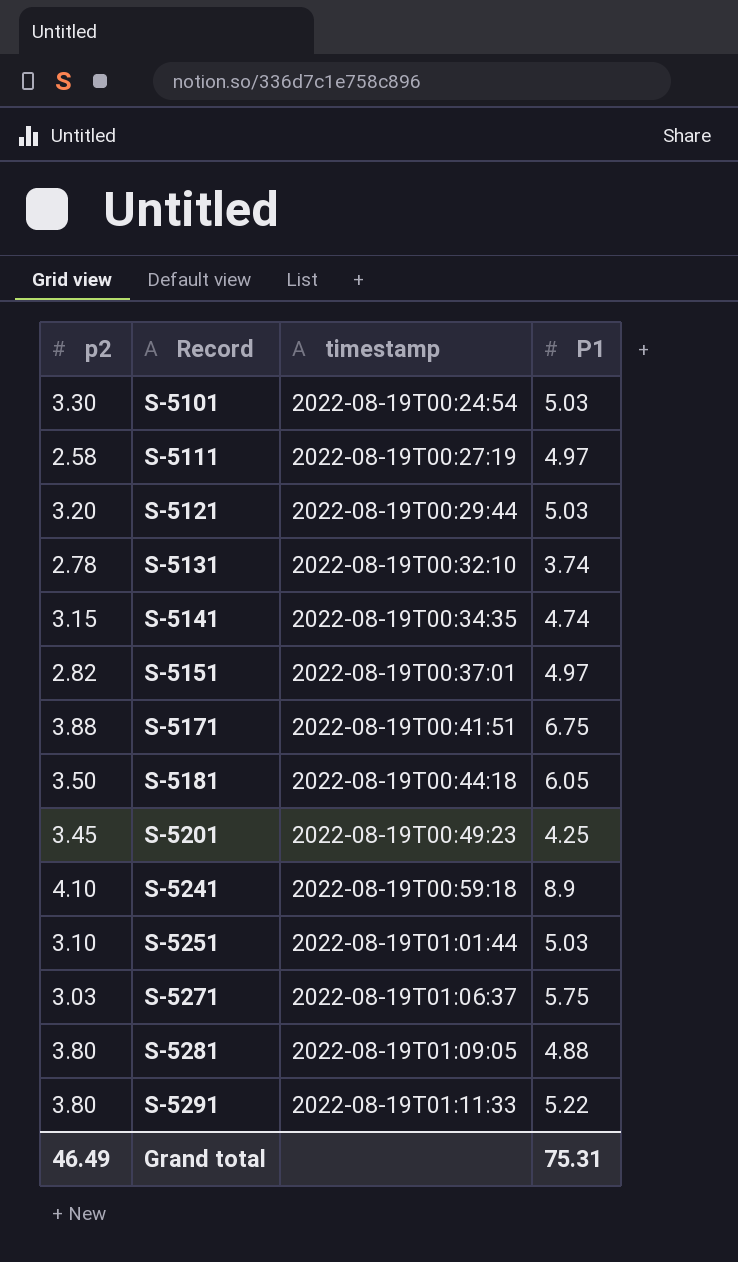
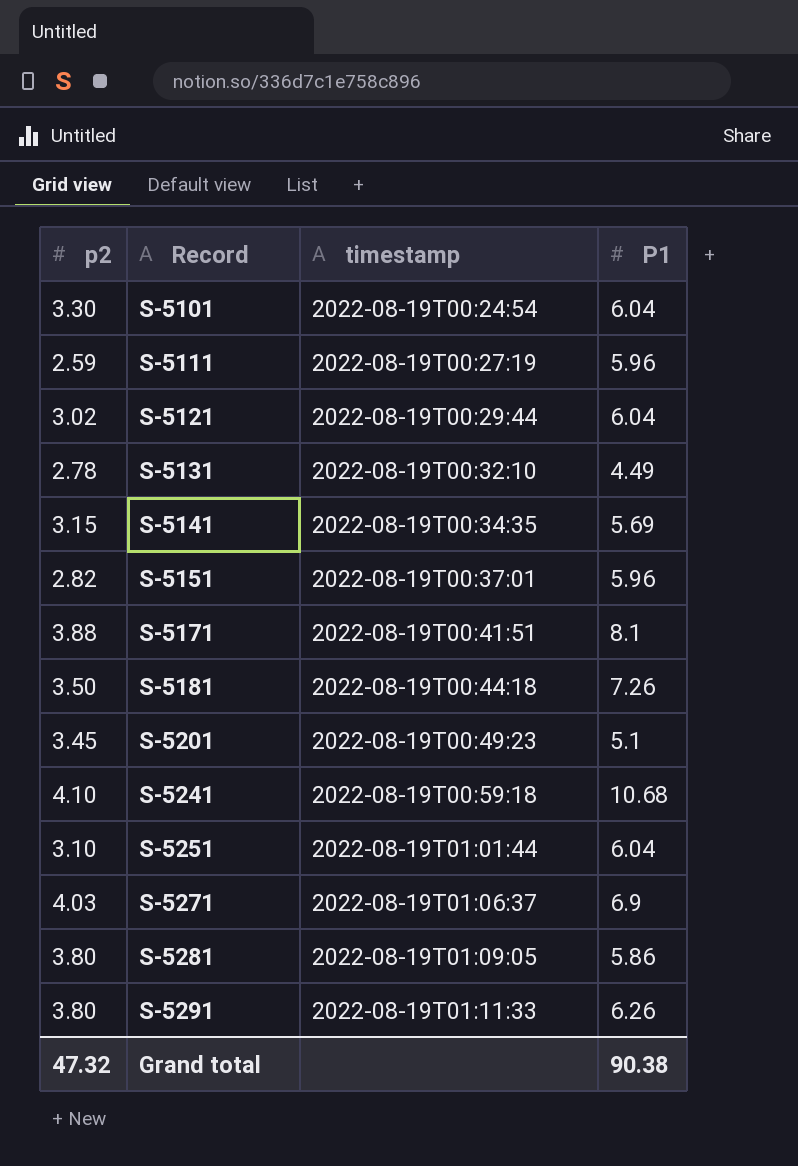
S-5101 | P1: 5.03 -> 6.04
S-5111 | p2: 2.58 -> 2.59
S-5111 | P1: 4.97 -> 5.96
S-5121 | p2: 3.20 -> 3.02
S-5121 | P1: 5.03 -> 6.04
S-5131 | P1: 3.74 -> 4.49
S-5141 | P1: 4.74 -> 5.69
S-5151 | P1: 4.97 -> 5.96
S-5171 | P1: 6.75 -> 8.1
S-5181 | P1: 6.05 -> 7.26
S-5201 | P1: 4.25 -> 5.1
S-5241 | P1: 8.9 -> 10.68
S-5251 | P1: 5.03 -> 6.04
S-5271 | p2: 3.03 -> 4.03
S-5271 | P1: 5.75 -> 6.9
S-5281 | P1: 4.88 -> 5.86
S-5291 | P1: 5.22 -> 6.26
Grand total | p2: 46.49 -> 47.32
Grand total | P1: 75.31 -> 90.38

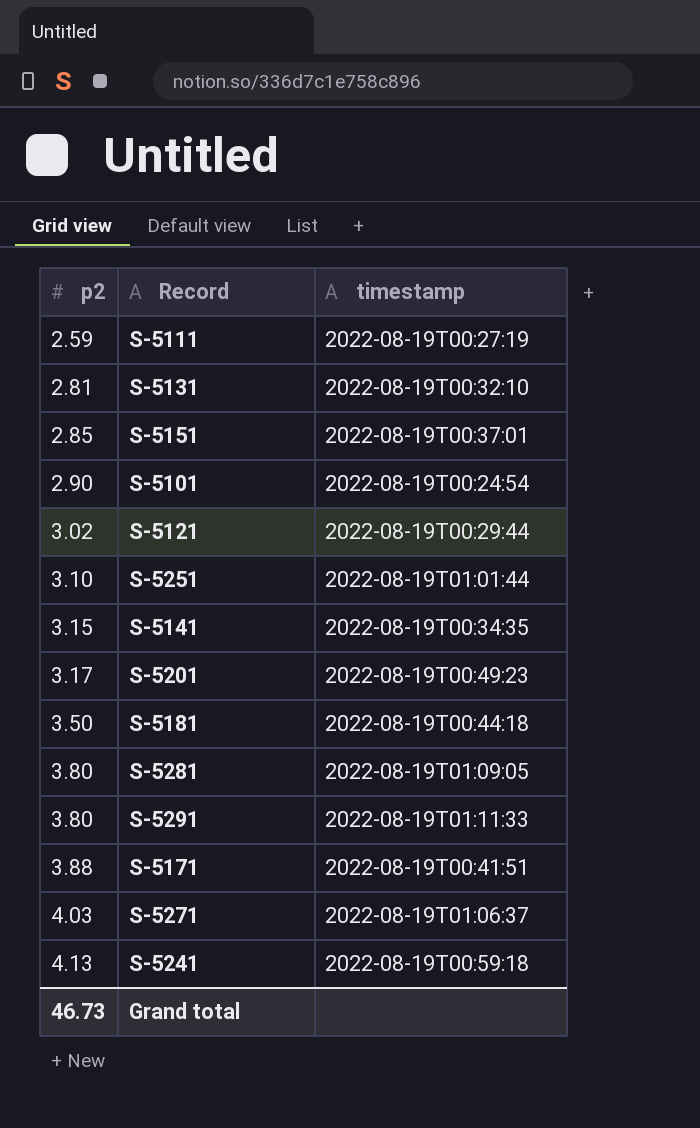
row order: Record ascending -> p2 ascending
column P1 | position: 4 -> none
S-5131 | p2: 2.78 -> 2.81
S-5151 | p2: 2.82 -> 2.85
S-5101 | p2: 3.30 -> 2.90
S-5201 | p2: 3.45 -> 3.17
S-5241 | p2: 4.10 -> 4.13
Grand total | p2: 47.32 -> 46.73

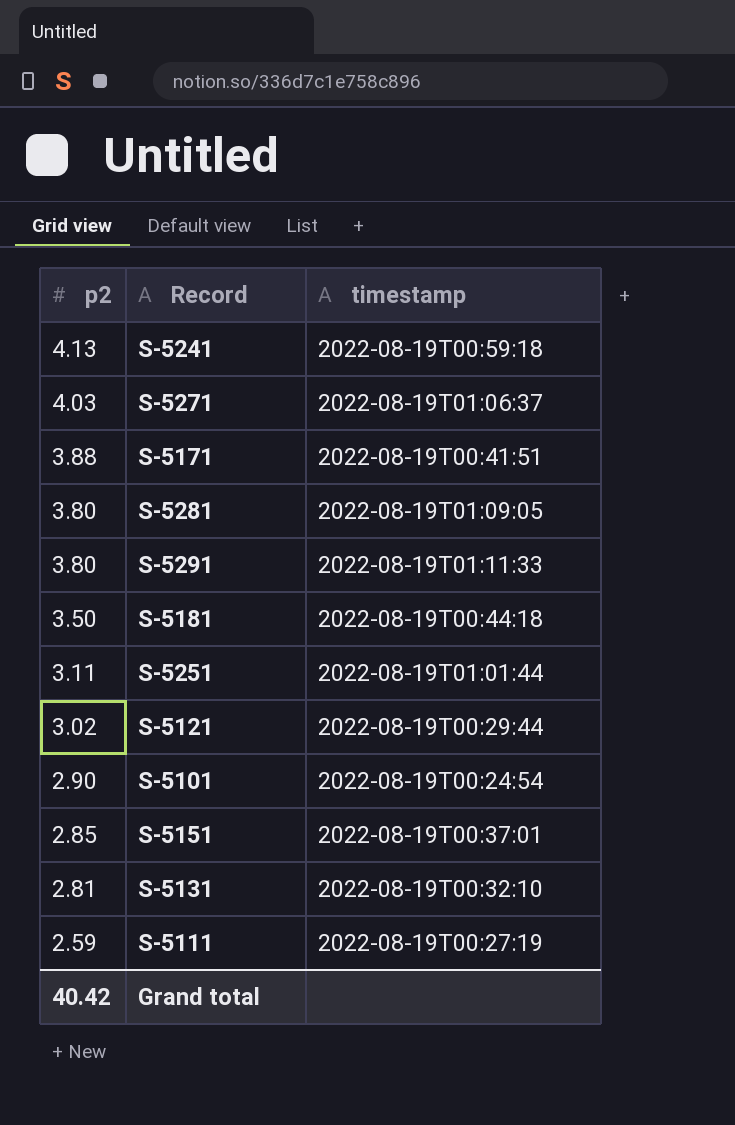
row order: p2 ascending -> p2 descending
row S-5141: 3.15 | 2022-08-19T00:34:35 -> none
row S-5201: 3.17 | 2022-08-19T00:49:23 -> none
S-5251 | p2: 3.10 -> 3.11
Grand total | p2: 46.73 -> 40.42

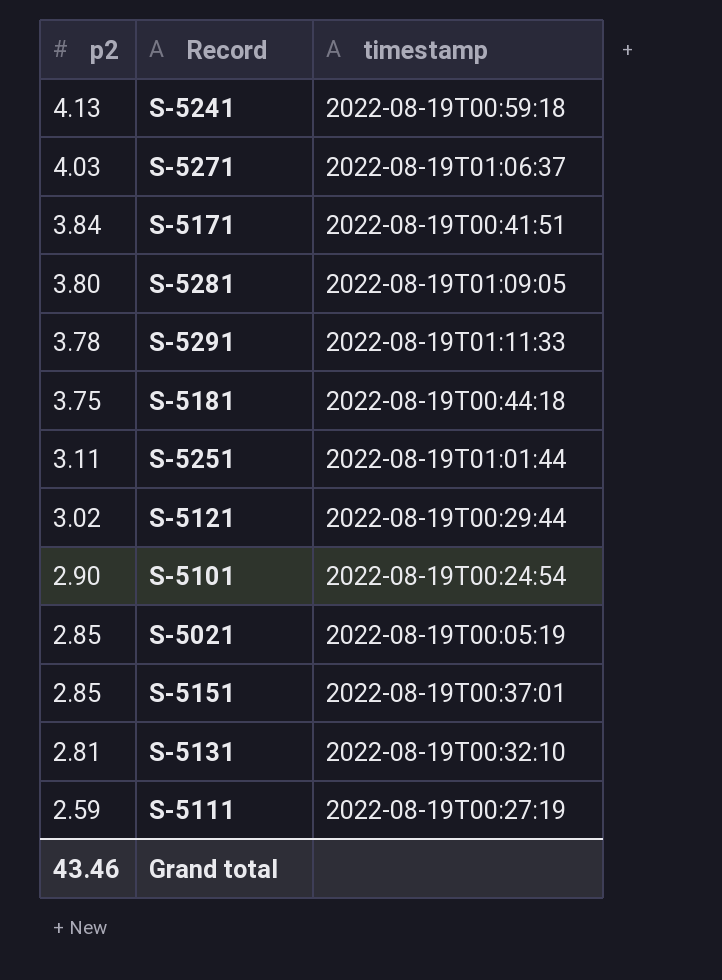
S-5171 | p2: 3.88 -> 3.84
S-5291 | p2: 3.80 -> 3.78
S-5181 | p2: 3.50 -> 3.75
row S-5021: none -> 2.85 | 2022-08-19T00:05:19
Grand total | p2: 40.42 -> 43.46

